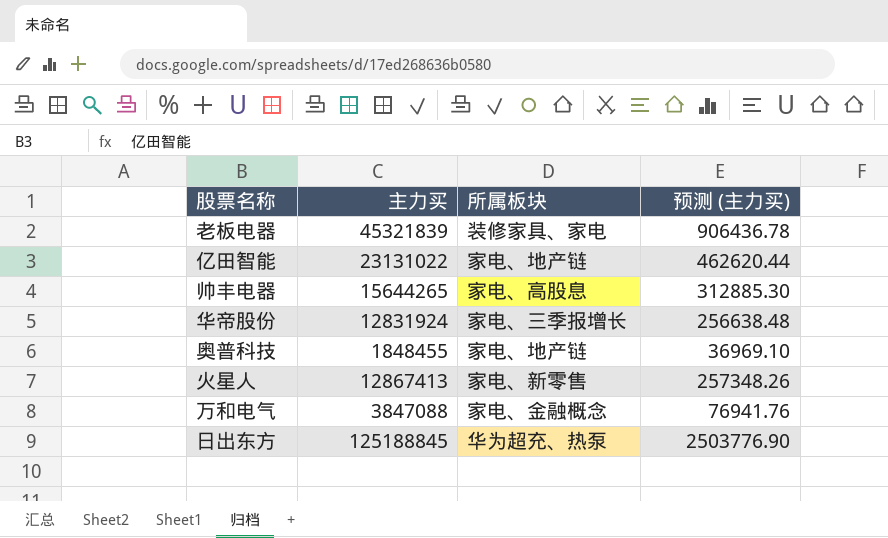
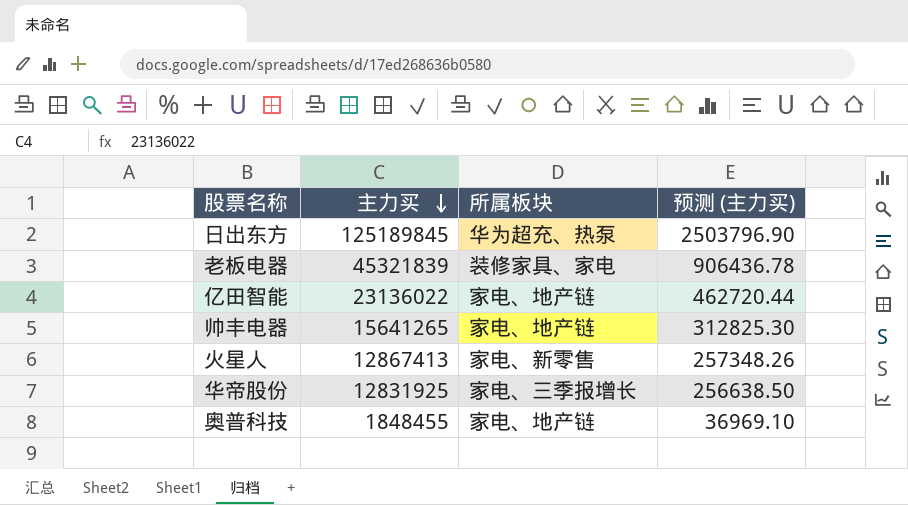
row order: none -> 主力买 descending
row 万和电气: 3847088 | 家电、金融概念 | 76941.76 -> none
日出东方 | 主力买: 125188845 -> 125189845
日出东方 | 预测 (主力买): 2503776.90 -> 2503796.90
亿田智能 | 主力买: 23131022 -> 23136022
亿田智能 | 预测 (主力买): 462620.44 -> 462720.44
帅丰电器 | 主力买: 15644265 -> 15641265
帅丰电器 | 所属板块: 家电、高股息 -> 家电、地产链
帅丰电器 | 预测 (主力买): 312885.30 -> 312825.30
华帝股份 | 主力买: 12831924 -> 12831925
华帝股份 | 预测 (主力买): 256638.48 -> 256638.50

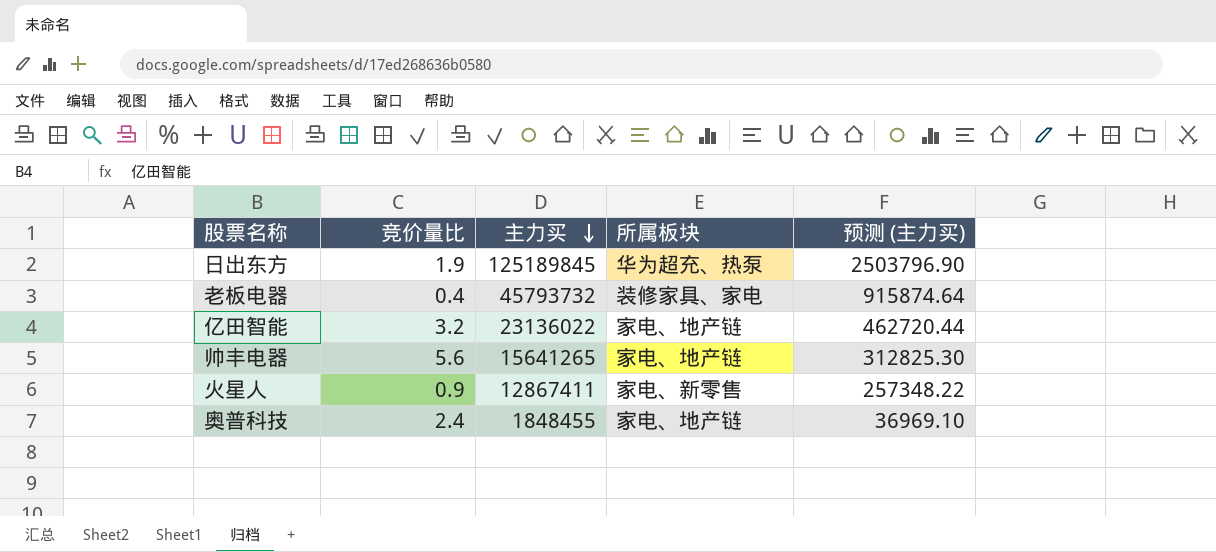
column 竞价量比 | position: none -> 2
row 华帝股份: 12831925 | 家电、三季报增长 | 256638.50 -> none
老板电器 | 主力买: 45321839 -> 45793732
老板电器 | 预测 (主力买): 906436.78 -> 915874.64
火星人 | 主力买: 12867413 -> 12867411
火星人 | 预测 (主力买): 257348.26 -> 257348.22

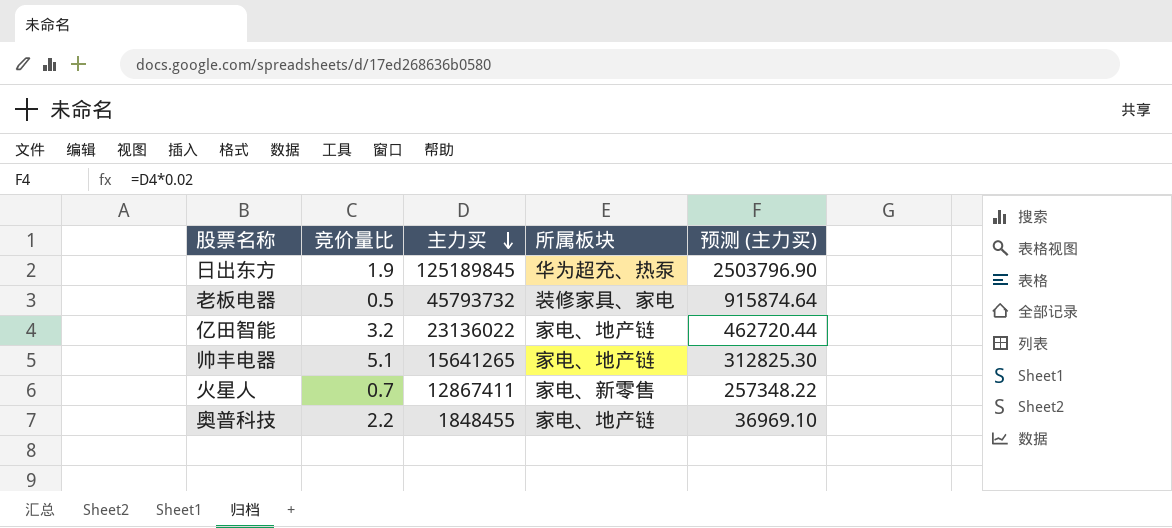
老板电器 | 竞价量比: 0.4 -> 0.5
帅丰电器 | 竞价量比: 5.6 -> 5.1
火星人 | 竞价量比: 0.9 -> 0.7
奥普科技 | 竞价量比: 2.4 -> 2.2

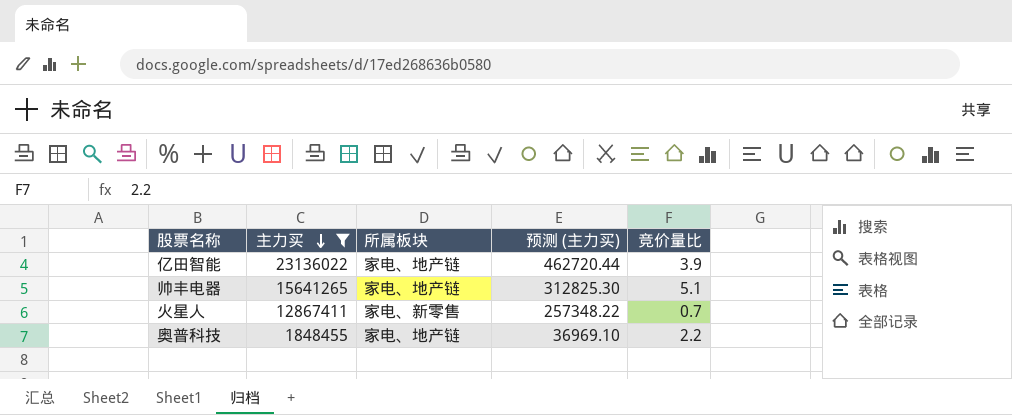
filter: none -> 主力买 <= 23136022
column 竞价量比 | position: 2 -> 5
亿田智能 | 竞价量比: 3.2 -> 3.9

